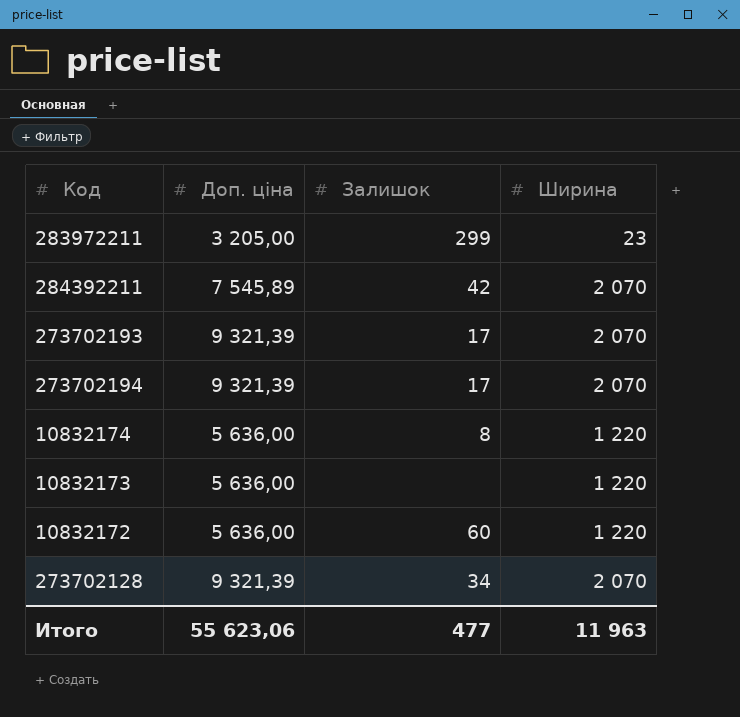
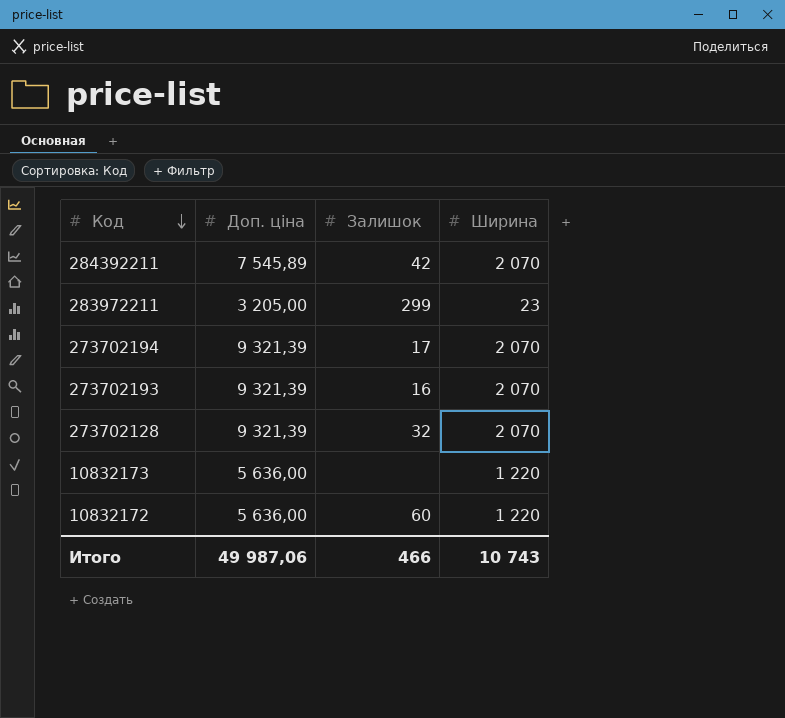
row order: none -> Код descending
row 10832174: 5 636,00 | 8 | 1 220 -> none
273702193 | Залишок: 17 -> 16
273702128 | Залишок: 34 -> 32
Итого | Доп. ціна: 55 623,06 -> 49 987,06
Итого | Залишок: 477 -> 466
Итого | Ширина: 11 963 -> 10 743

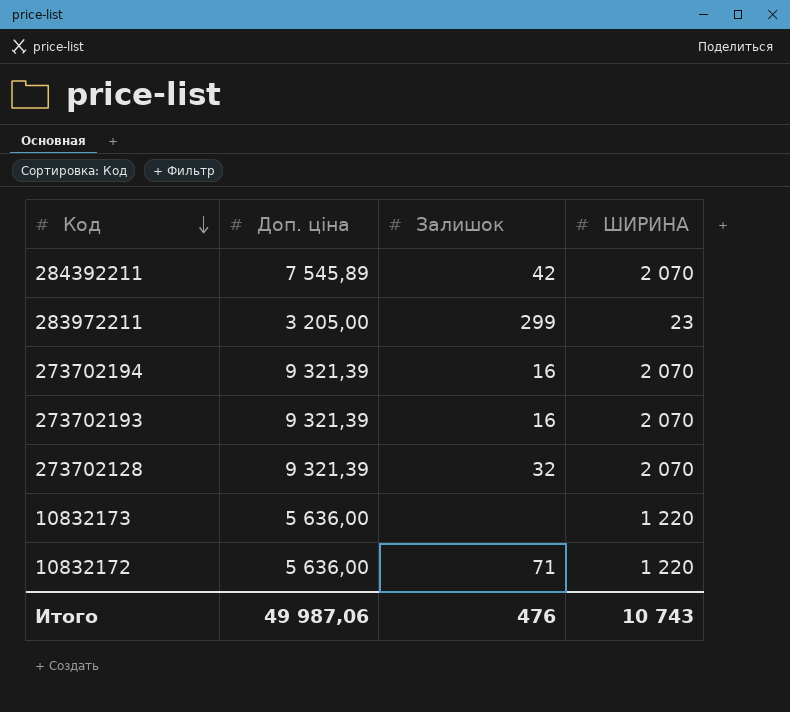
column name: Ширина -> ШИРИНА
273702194 | Залишок: 17 -> 16
10832172 | Залишок: 60 -> 71
Итого | Залишок: 466 -> 476

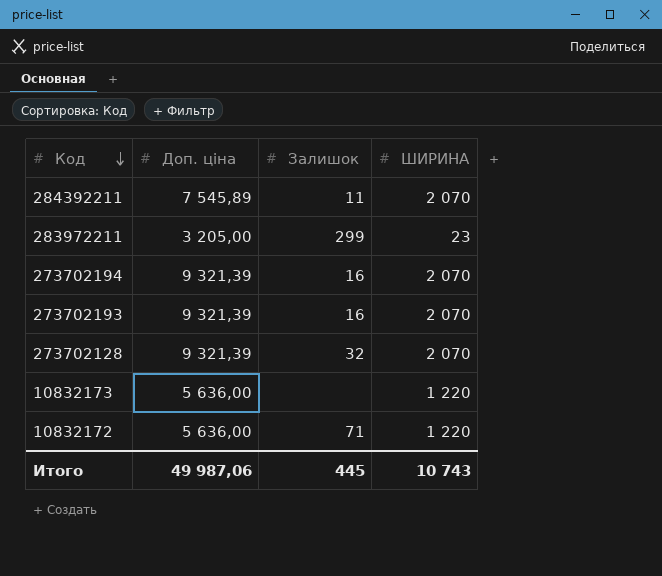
284392211 | Залишок: 42 -> 11
Итого | Залишок: 476 -> 445

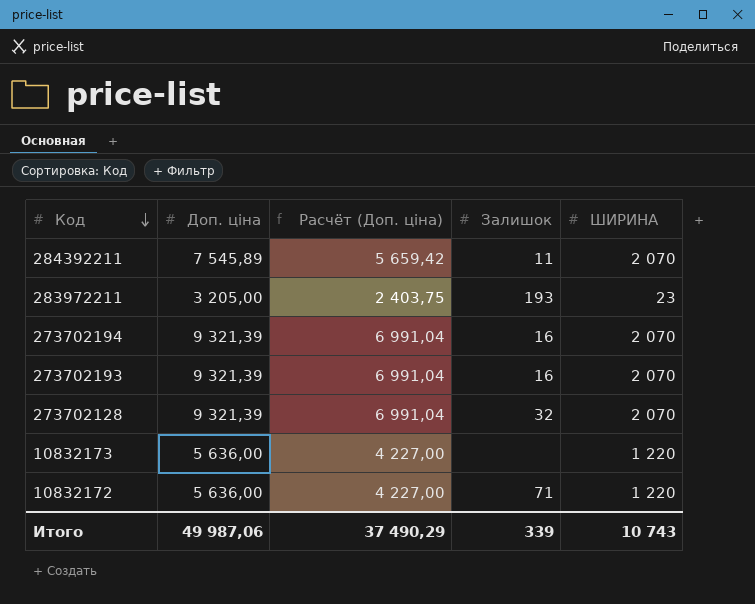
column Расчёт (Доп. ціна) | formula: none -> [Доп. ціна] * 0,75
283972211 | Залишок: 299 -> 193
Итого | Залишок: 445 -> 339

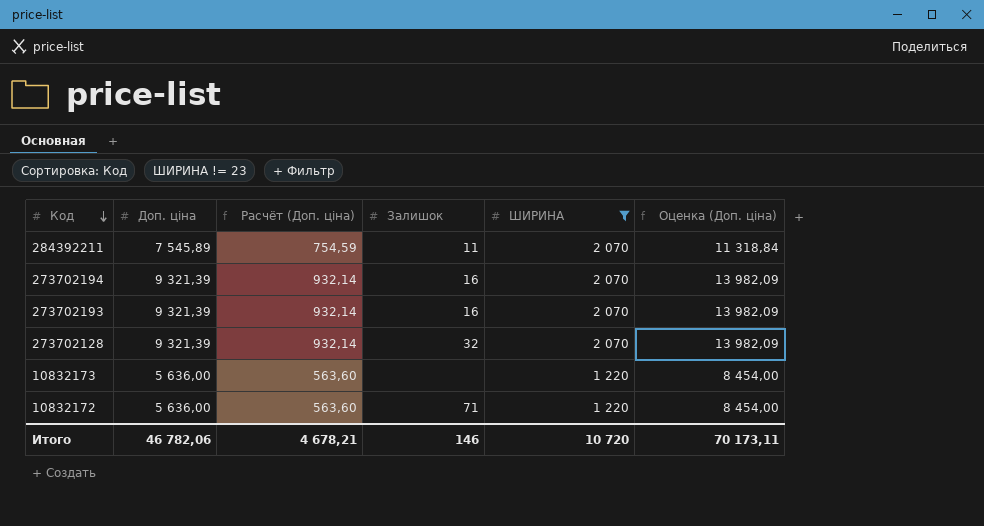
filter: none -> ШИРИНА != 23
column Расчёт (Доп. ціна) | formula: [Доп. ціна] * 0,75 -> [Доп. ціна] * 0,1
column Оценка (Доп. ціна) | formula: none -> [Доп. ціна] * 1,5
Итого | Доп. ціна: 49 987,06 -> 46 782,06
Итого | Расчёт (Доп. ціна): 37 490,29 -> 4 678,21
Итого | Залишок: 339 -> 146
Итого | ШИРИНА: 10 743 -> 10 720

